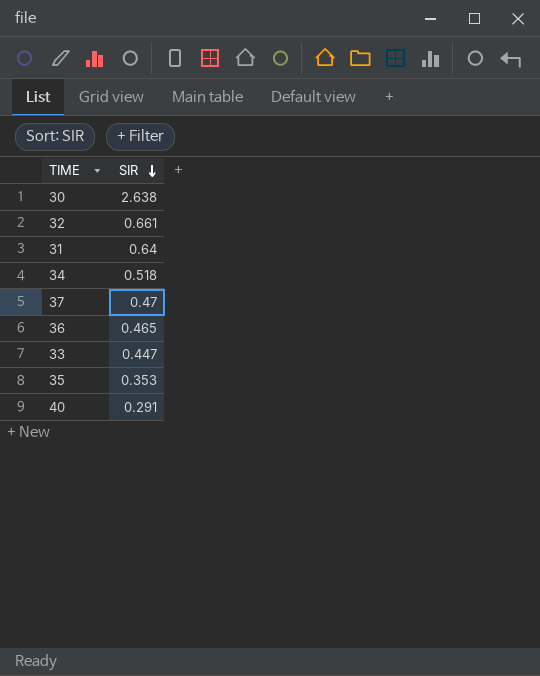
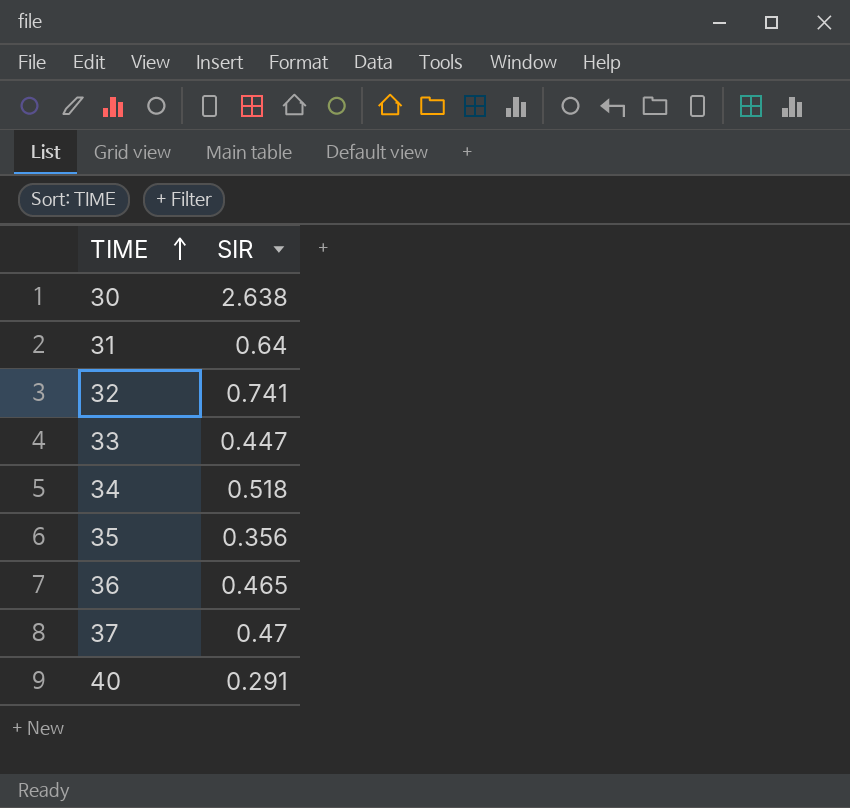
row order: SIR descending -> TIME ascending
32 | SIR: 0.661 -> 0.741
35 | SIR: 0.353 -> 0.356

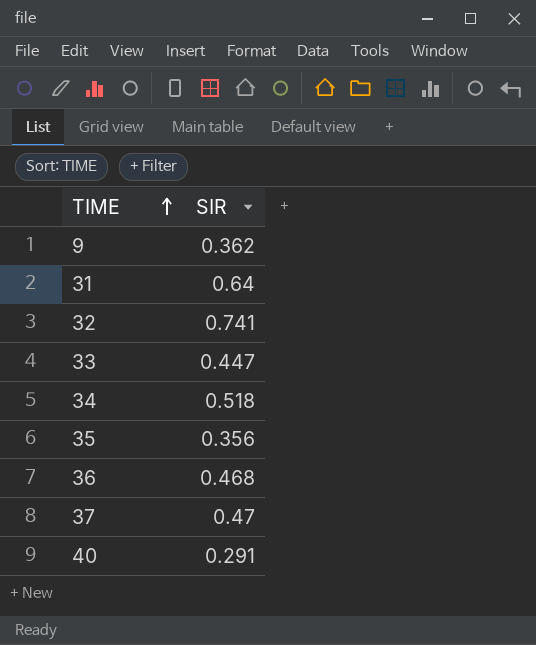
row 30: 2.638 -> none
row 9: none -> 0.362
36 | SIR: 0.465 -> 0.468

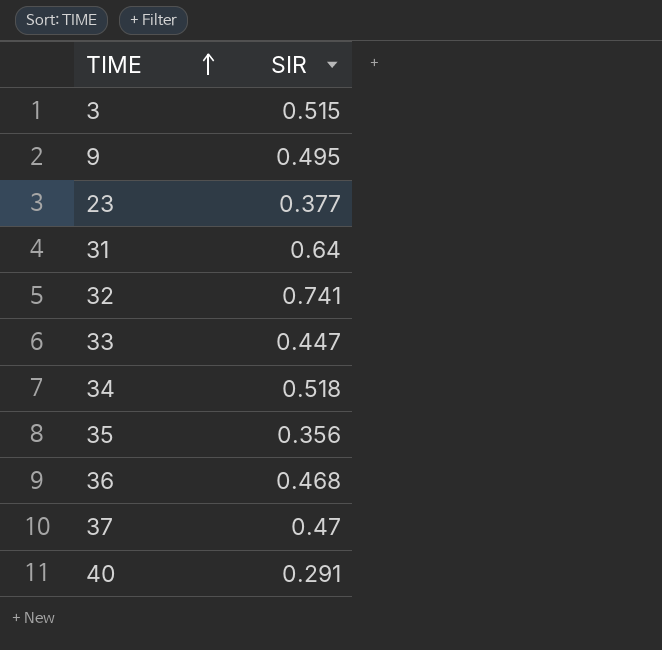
row 3: none -> 0.515
9 | SIR: 0.362 -> 0.495
row 23: none -> 0.377

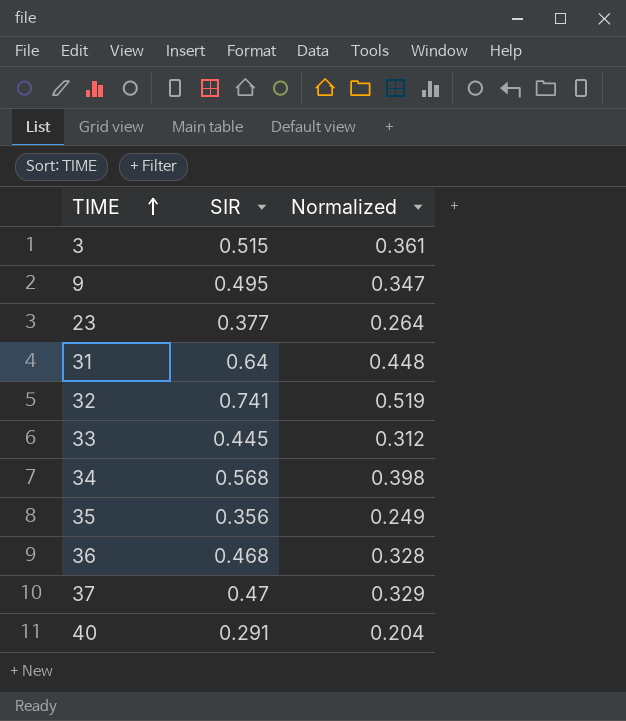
column Normalized | formula: none -> [SIR] * 0.7
33 | SIR: 0.447 -> 0.445
34 | SIR: 0.518 -> 0.568

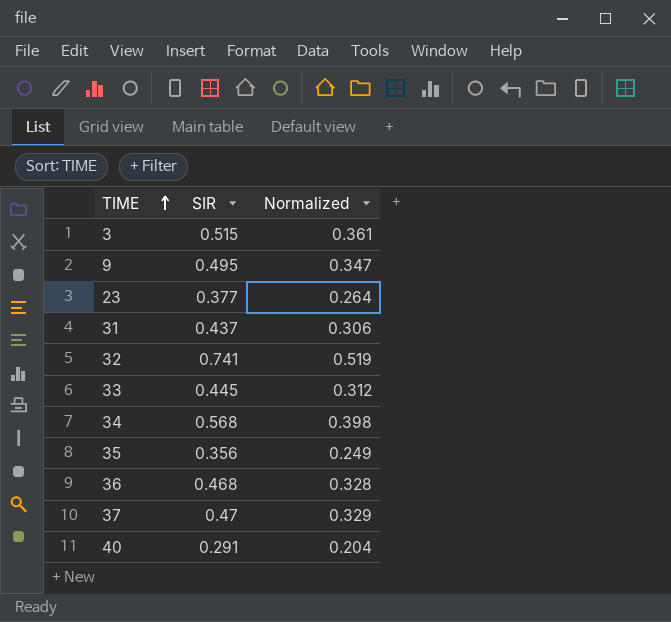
31 | SIR: 0.64 -> 0.437
31 | Normalized: 0.448 -> 0.306

